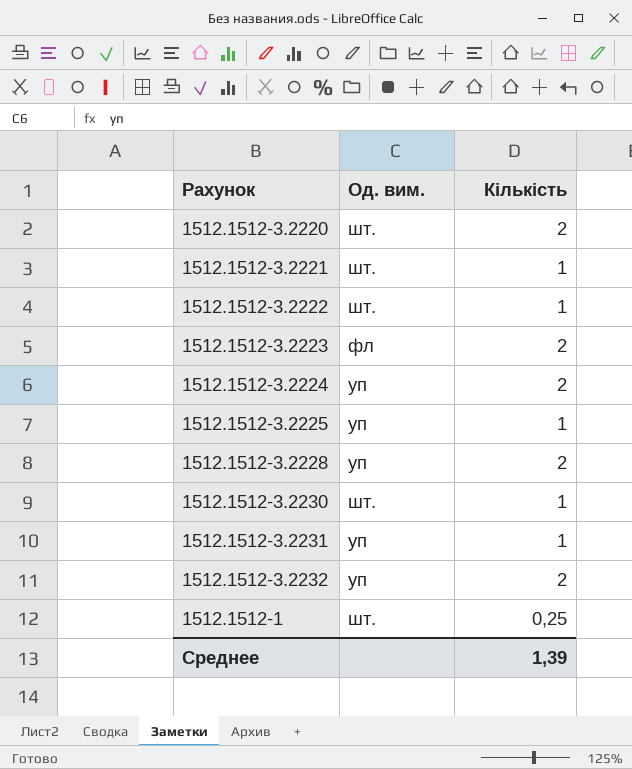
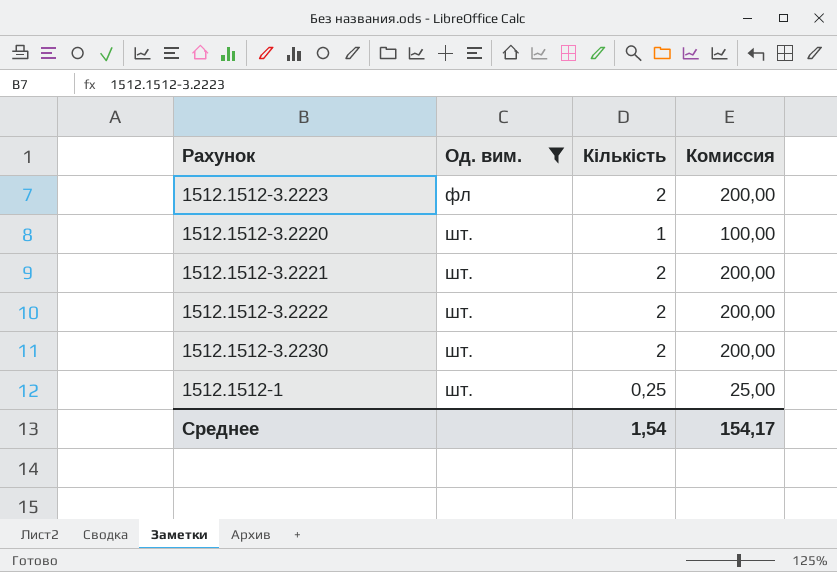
filter: none -> Од. вим. != уп
row order: none -> Од. вим. ascending
column Комиссия | formula: none -> [Кількість] * 100
1512.1512-3.2220 | Кількість: 2 -> 1
1512.1512-3.2221 | Кількість: 1 -> 2
1512.1512-3.2222 | Кількість: 1 -> 2
1512.1512-3.2230 | Кількість: 1 -> 2
Среднее | Кількість: 1,39 -> 1,54

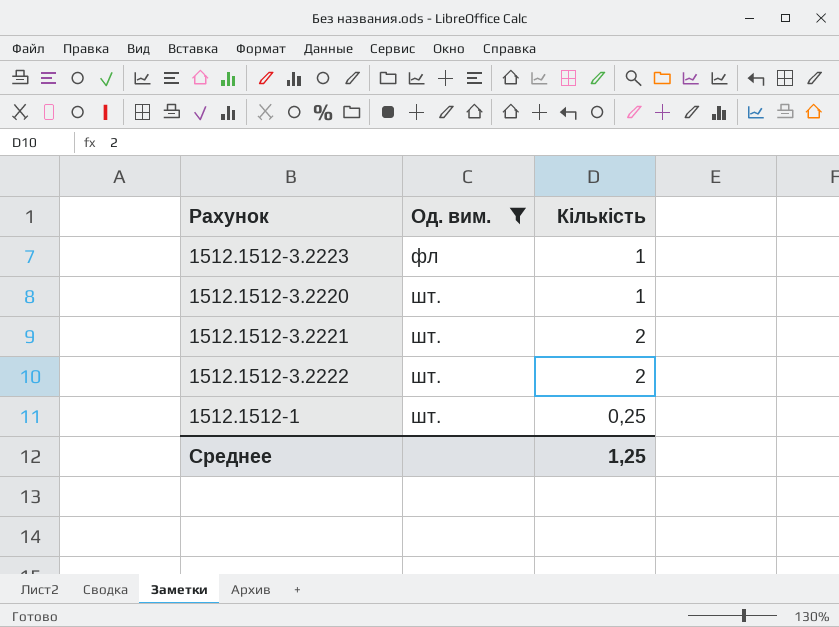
column Комиссия | formula: [Кількість] * 100 -> none
row 1512.1512-3.2230: шт. | 2 | 200,00 -> none
1512.1512-3.2223 | Кількість: 2 -> 1
Среднее | Кількість: 1,54 -> 1,25

